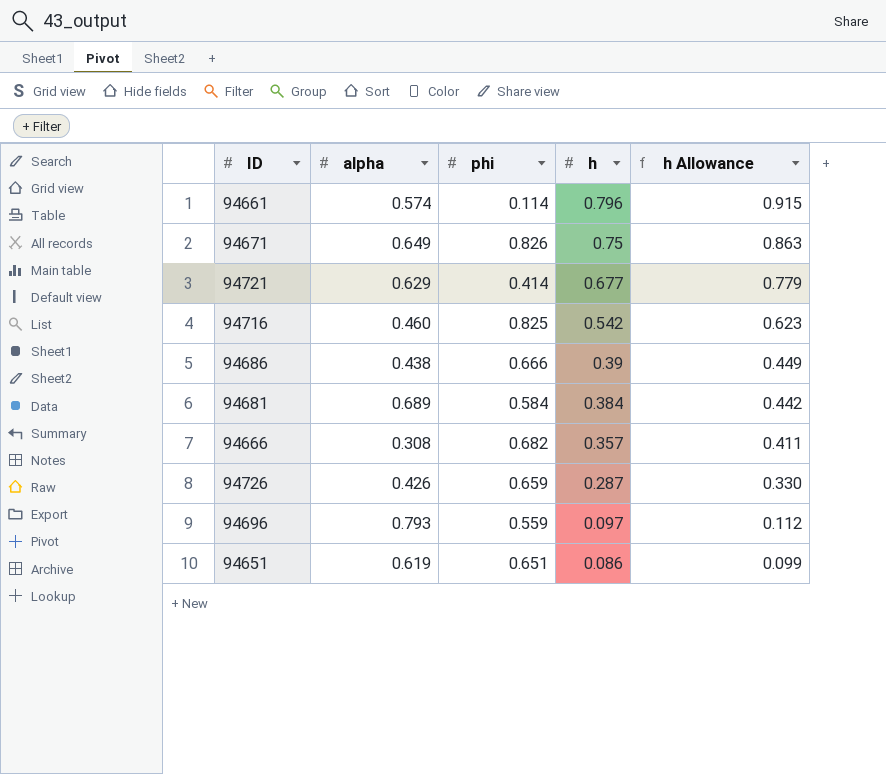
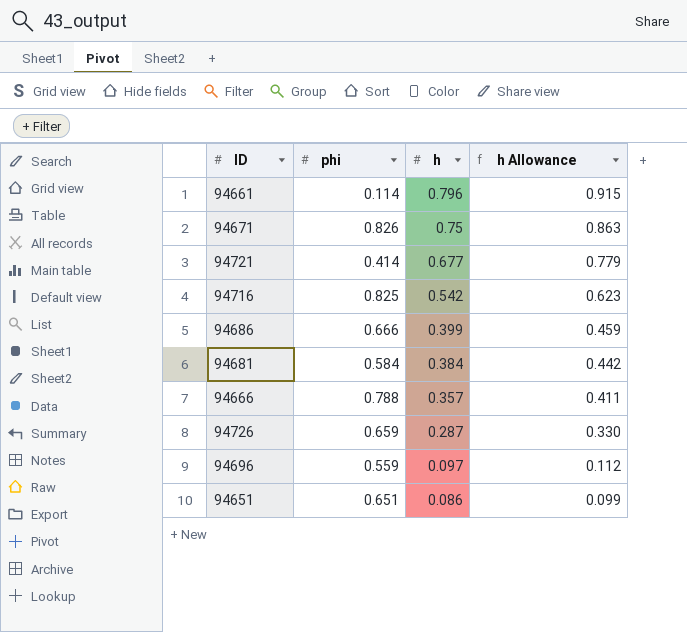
column alpha | position: 2 -> none
94686 | h: 0.39 -> 0.399
94686 | h Allowance: 0.449 -> 0.459
94666 | phi: 0.682 -> 0.788

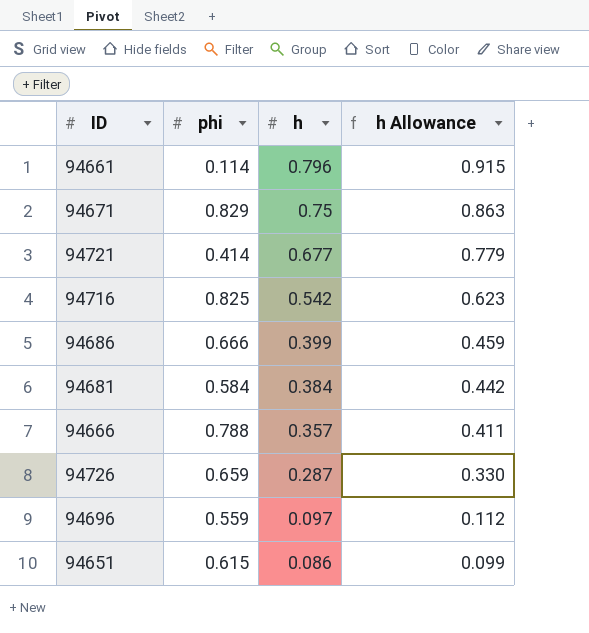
94671 | phi: 0.826 -> 0.829
94651 | phi: 0.651 -> 0.615

